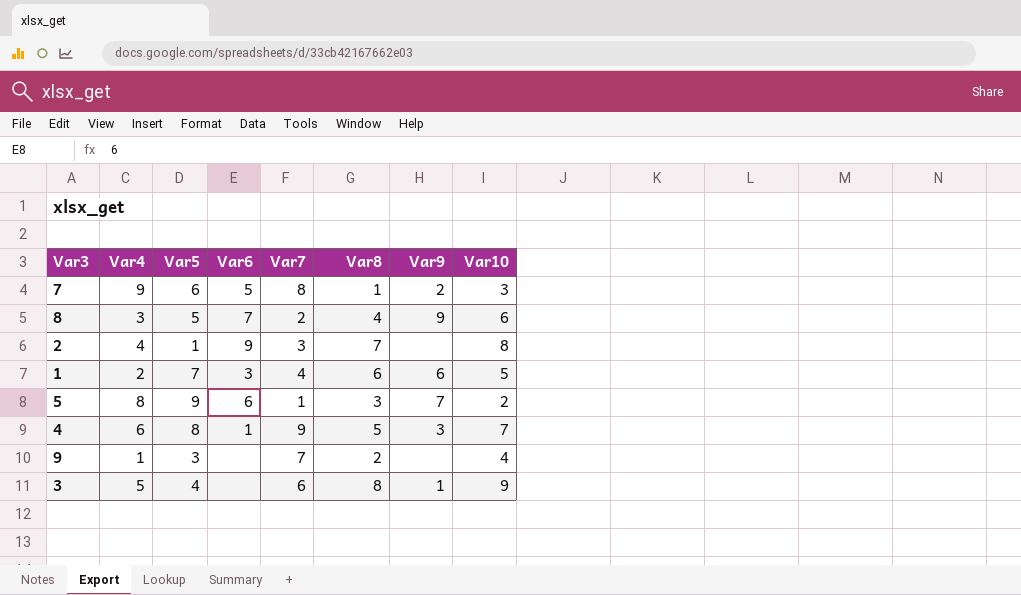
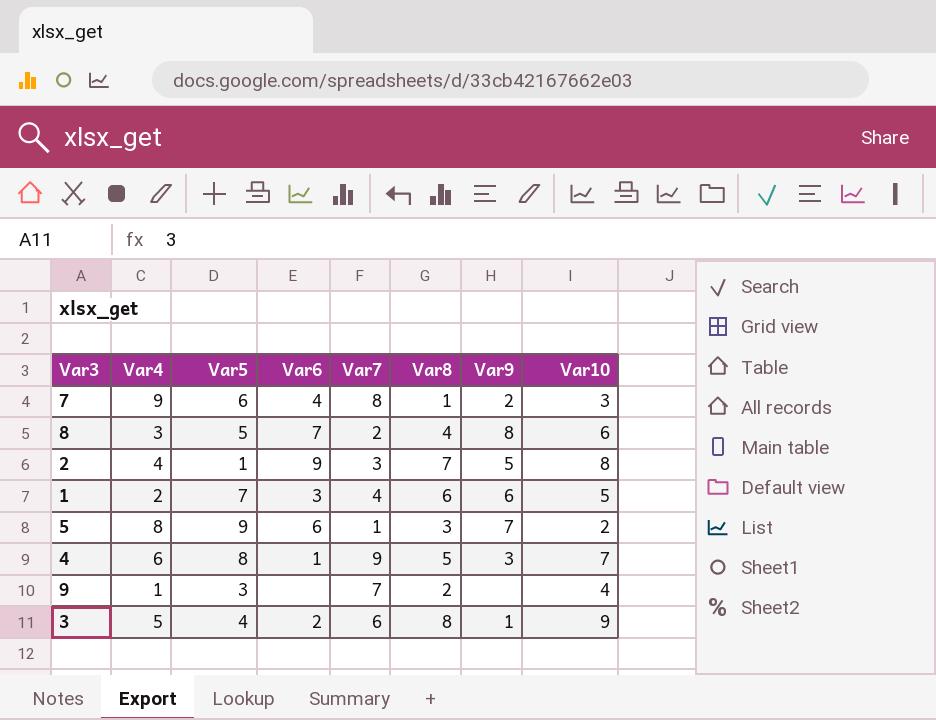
7 | Var6: 5 -> 4
8 | Var9: 9 -> 8
2 | Var9: none -> 5
3 | Var6: none -> 2

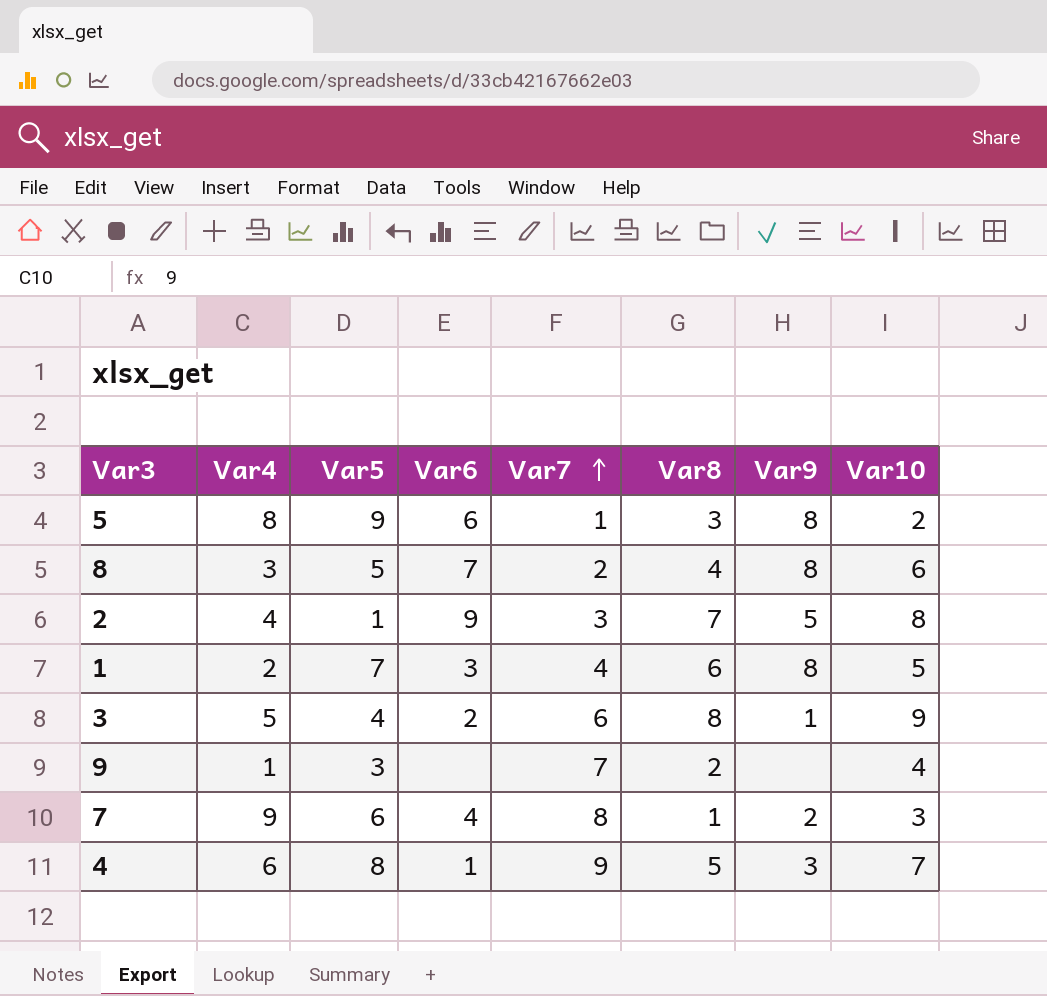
row order: none -> Var7 ascending
5 | Var9: 7 -> 8
1 | Var9: 6 -> 8

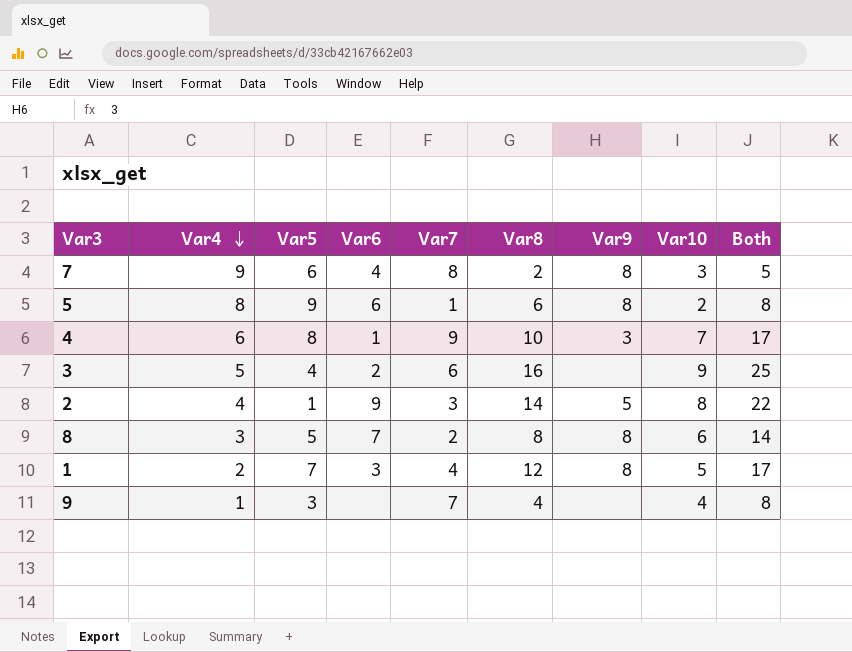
row order: Var7 ascending -> Var4 descending
column Both | formula: none -> [Var8] + [Var10]
7 | Var8: 1 -> 2
7 | Var9: 2 -> 8
5 | Var8: 3 -> 6
4 | Var8: 5 -> 10
3 | Var8: 8 -> 16
3 | Var9: 1 -> none
2 | Var8: 7 -> 14
8 | Var8: 4 -> 8
1 | Var8: 6 -> 12
9 | Var8: 2 -> 4

